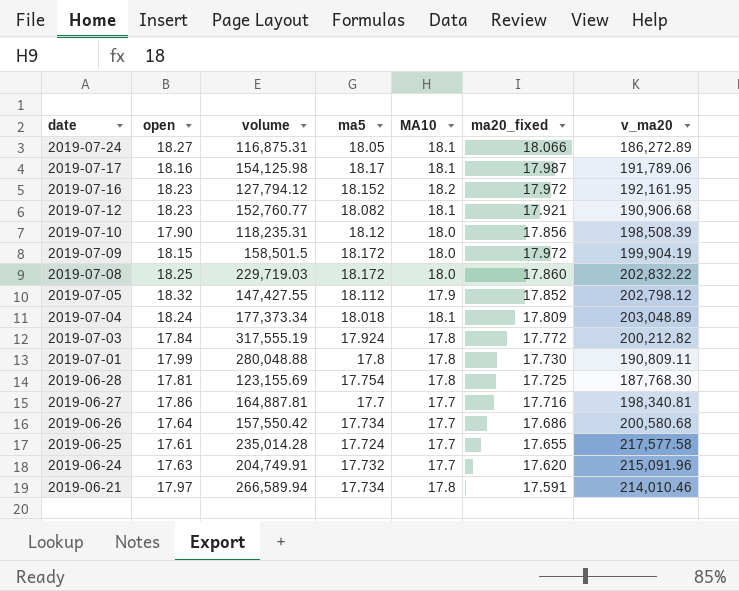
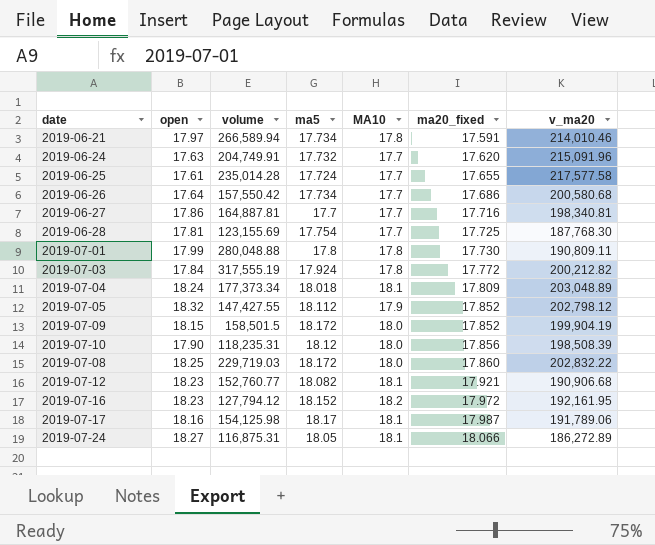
row order: date descending -> ma20_fixed ascending
2019-06-28 | MA10: 17.8 -> 17.7
2019-07-09 | ma20_fixed: 17.972 -> 17.852

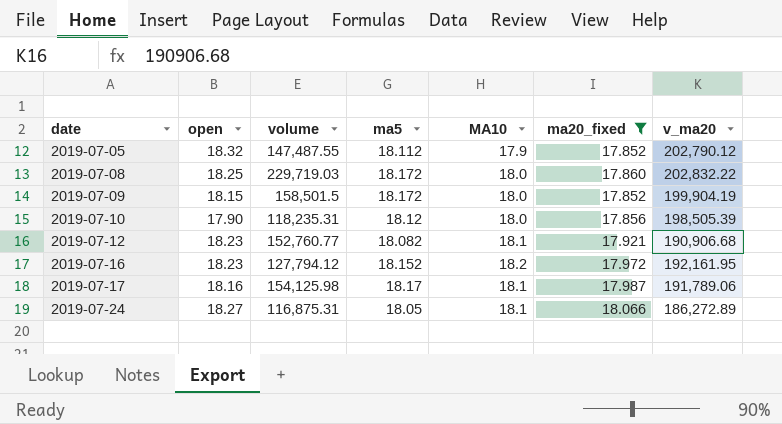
filter: none -> ma20_fixed >= 17.852
row order: ma20_fixed ascending -> date ascending
2019-07-05 | volume: 147,427.55 -> 147,487.55
2019-07-05 | v_ma20: 202,798.12 -> 202,790.12
2019-07-10 | v_ma20: 198,508.39 -> 198,505.39

